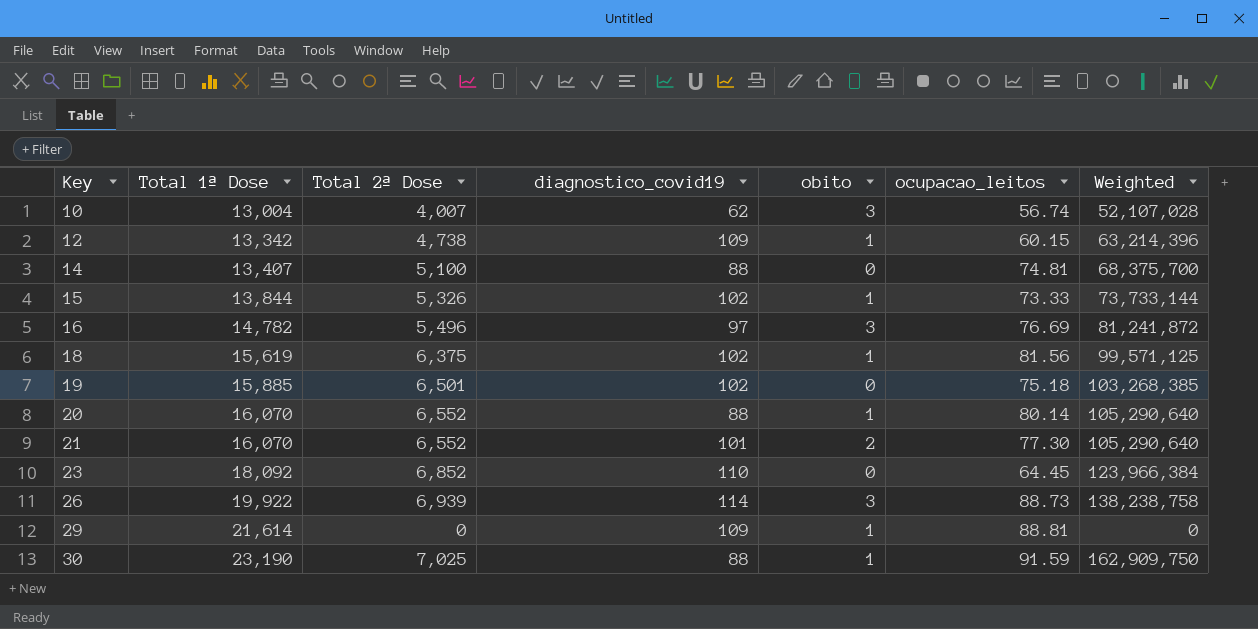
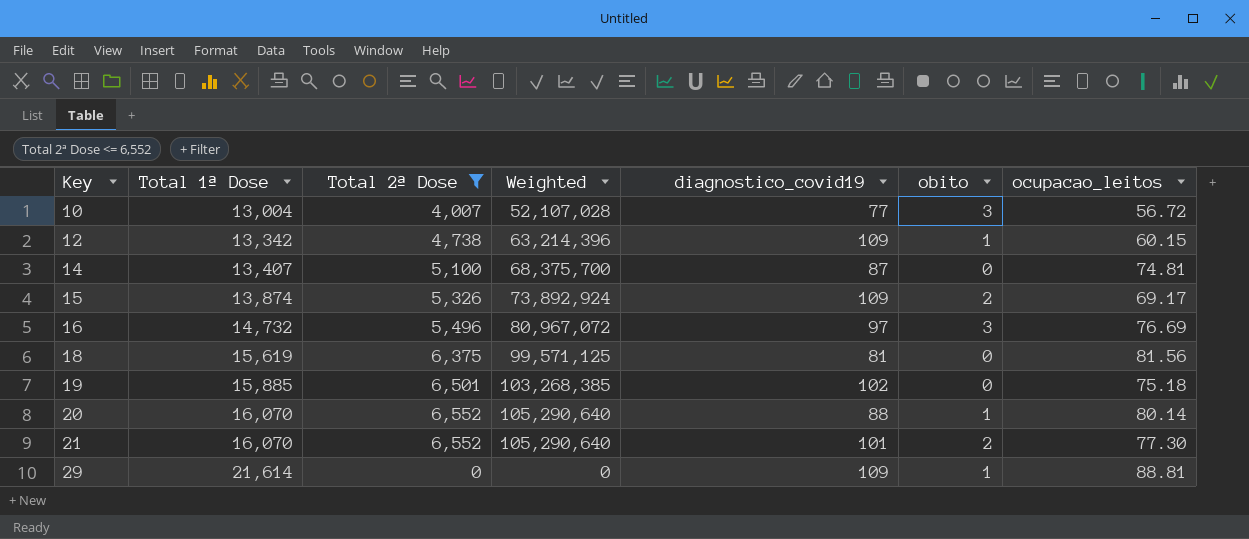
filter: none -> Total 2ª Dose <= 6,552
column Weighted | position: 7 -> 4
10 | diagnostico_covid19: 62 -> 77
10 | ocupacao_leitos: 56.74 -> 56.72
14 | diagnostico_covid19: 88 -> 87
15 | Total 1ª Dose: 13,844 -> 13,874
15 | Weighted: 73,733,144 -> 73,892,924
15 | diagnostico_covid19: 102 -> 109
15 | obito: 1 -> 2
15 | ocupacao_leitos: 73.33 -> 69.17
16 | Total 1ª Dose: 14,782 -> 14,732
16 | Weighted: 81,241,872 -> 80,967,072
18 | diagnostico_covid19: 102 -> 81
18 | obito: 1 -> 0

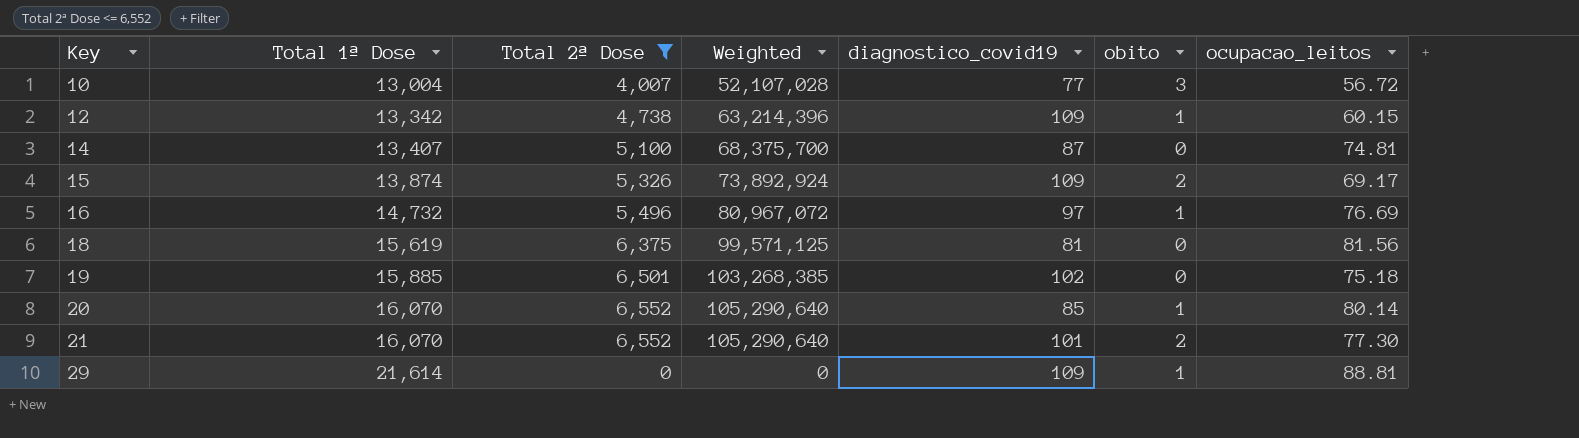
16 | obito: 3 -> 1
20 | diagnostico_covid19: 88 -> 85

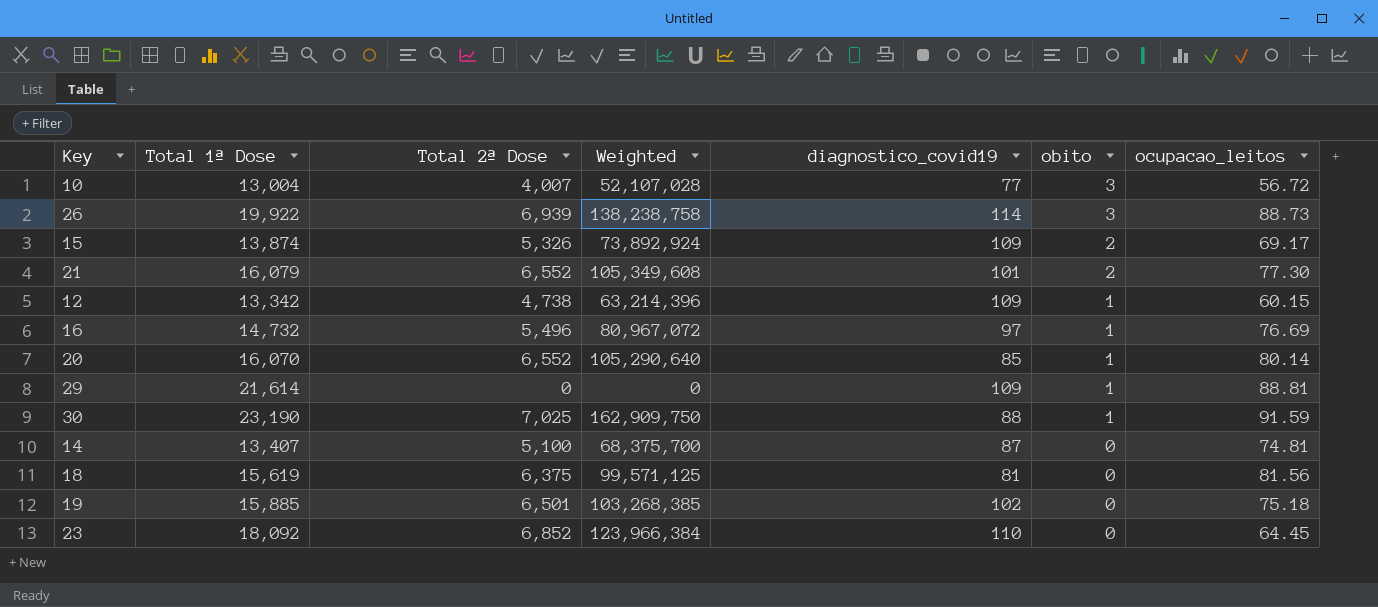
filter: Total 2ª Dose <= 6,552 -> none
row order: Key ascending -> obito descending
21 | Total 1ª Dose: 16,070 -> 16,079
21 | Weighted: 105,290,640 -> 105,349,608

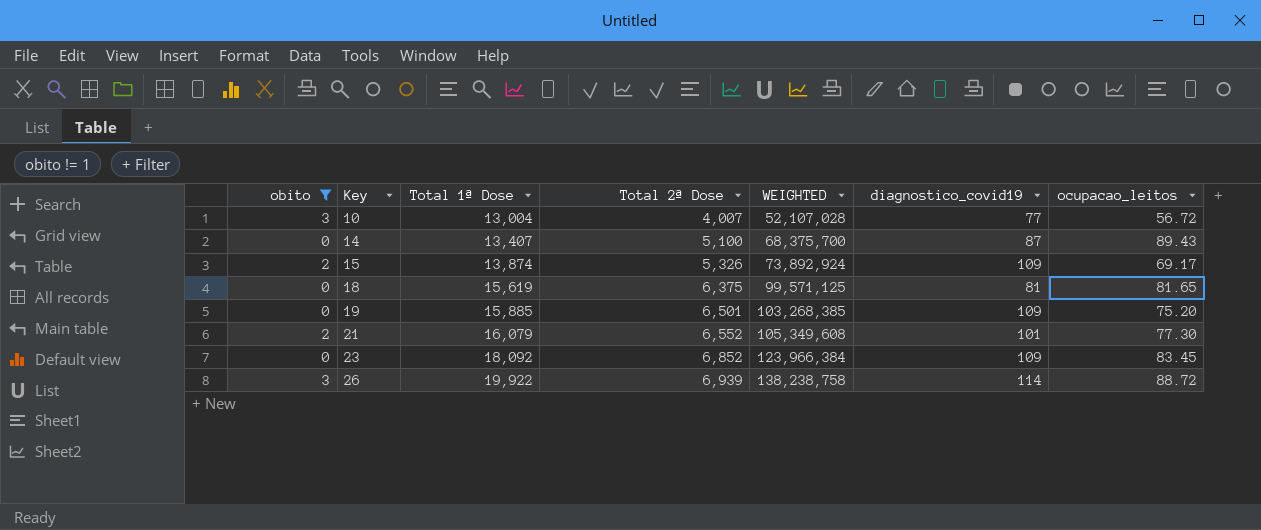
filter: none -> obito != 1
row order: obito descending -> Key ascending
column obito | position: 6 -> 1
column name: Weighted -> WEIGHTED
14 | ocupacao_leitos: 74.81 -> 89.43
18 | ocupacao_leitos: 81.56 -> 81.65
19 | diagnostico_covid19: 102 -> 109
19 | ocupacao_leitos: 75.18 -> 75.20
23 | diagnostico_covid19: 110 -> 109
23 | ocupacao_leitos: 64.45 -> 83.45
26 | ocupacao_leitos: 88.73 -> 88.72

